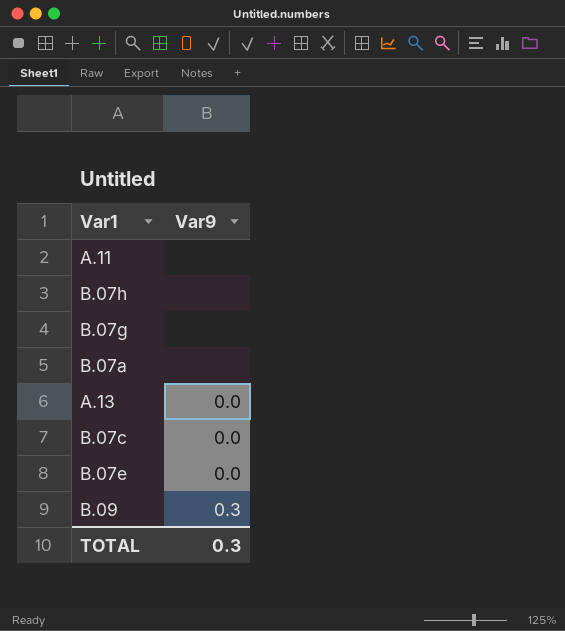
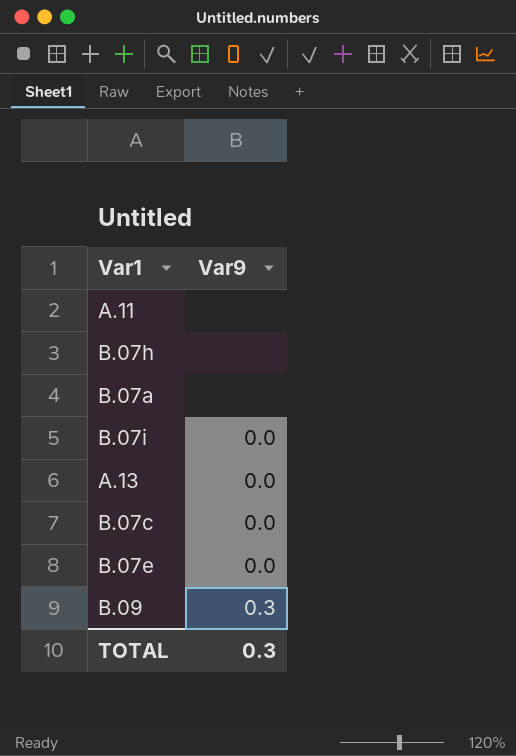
row B.07g: none -> none
row B.07i: none -> 0.0

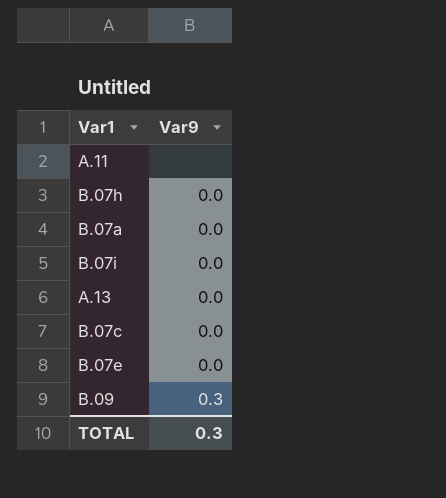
B.07h | Var9: none -> 0.0
B.07a | Var9: none -> 0.0

